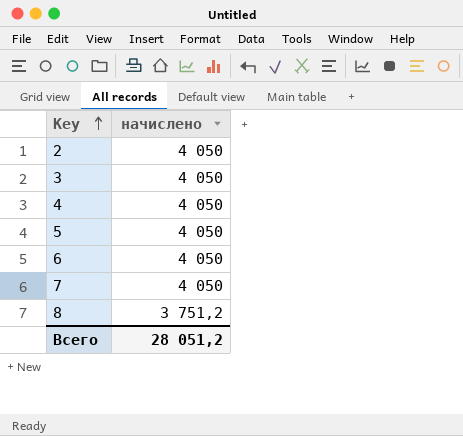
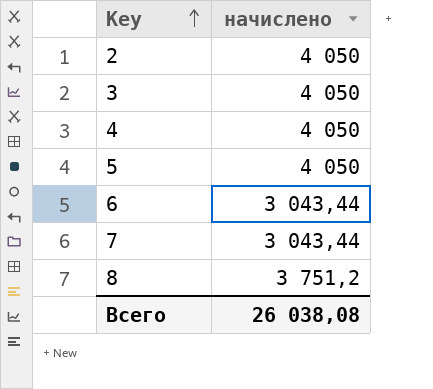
6 | начислено: 4 050 -> 3 043,44
7 | начислено: 4 050 -> 3 043,44
Всего | начислено: 28 051,2 -> 26 038,08

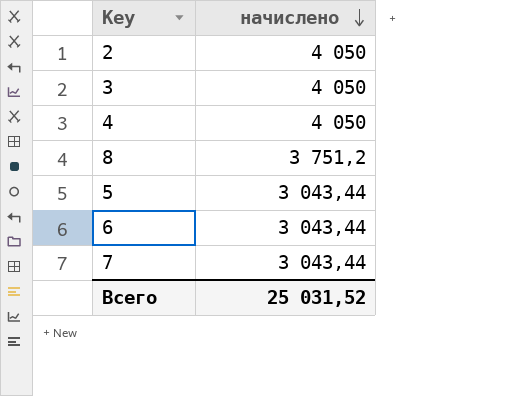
row order: Key ascending -> начислено descending
5 | начислено: 4 050 -> 3 043,44
Всего | начислено: 26 038,08 -> 25 031,52

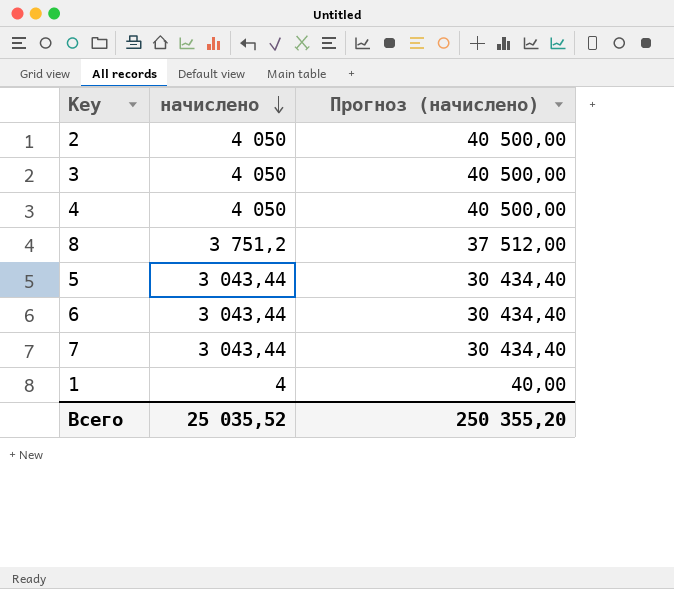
column Прогноз (начислено) | formula: none -> [начислено] * 10
row 1: none -> 4 | 40,00
Всего | начислено: 25 031,52 -> 25 035,52

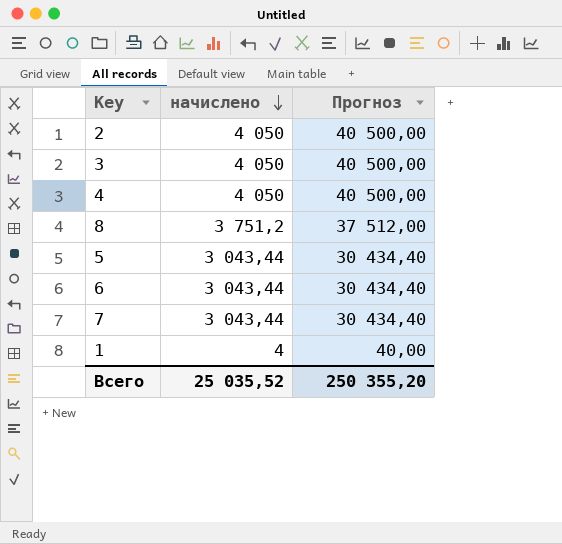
column name: Прогноз (начислено) -> Прогноз

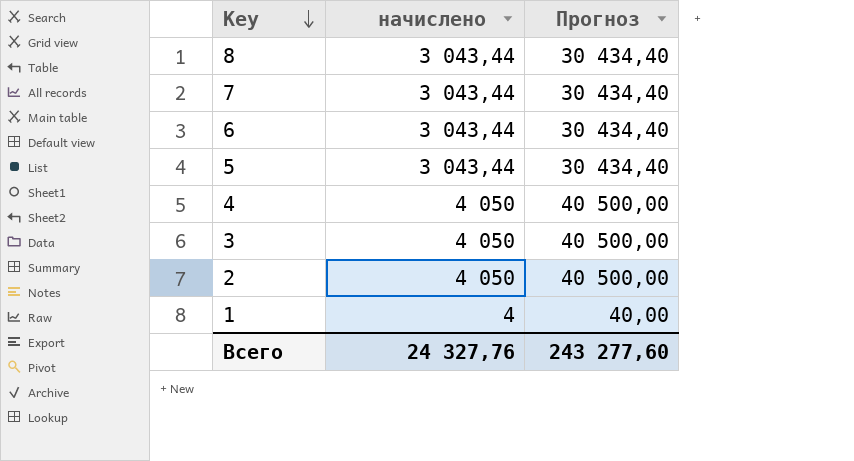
row order: начислено descending -> Key descending
8 | начислено: 3 751,2 -> 3 043,44
8 | Прогноз: 37 512,00 -> 30 434,40
Всего | начислено: 25 035,52 -> 24 327,76
Всего | Прогноз: 250 355,20 -> 243 277,60

